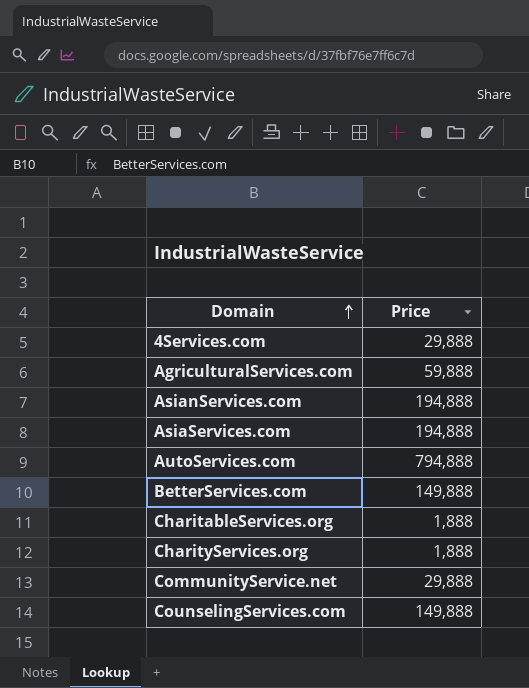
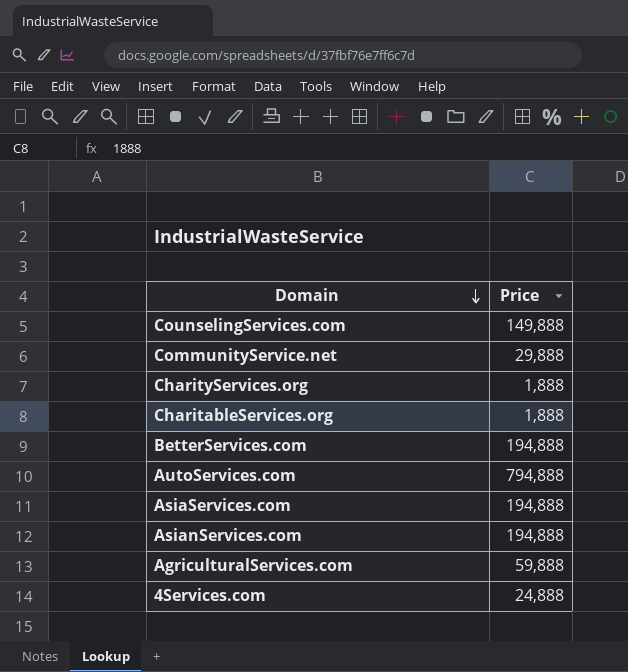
row order: Domain ascending -> Domain descending
BetterServices.com | Price: 149,888 -> 194,888
4Services.com | Price: 29,888 -> 24,888

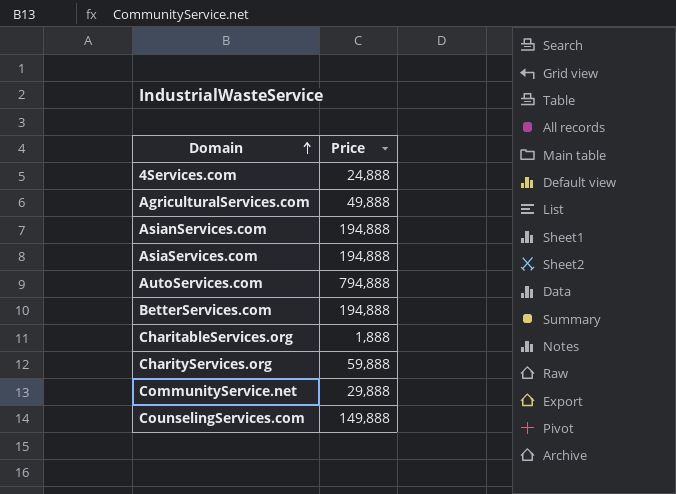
row order: Domain descending -> Domain ascending
AgriculturalServices.com | Price: 59,888 -> 49,888
CharityServices.org | Price: 1,888 -> 59,888

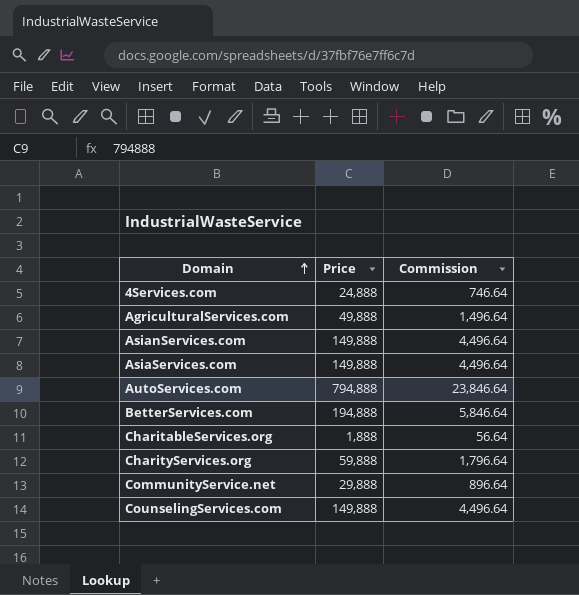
column Commission | formula: none -> [Price] * 0.03
AsianServices.com | Price: 194,888 -> 149,888
AsiaServices.com | Price: 194,888 -> 149,888

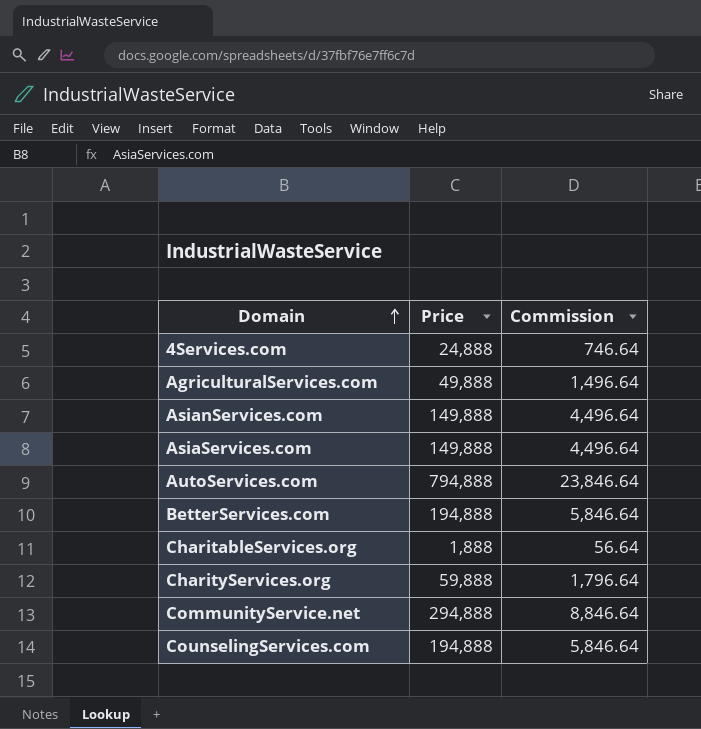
CommunityService.net | Price: 29,888 -> 294,888
CommunityService.net | Commission: 896.64 -> 8,846.64
CounselingServices.com | Price: 149,888 -> 194,888
CounselingServices.com | Commission: 4,496.64 -> 5,846.64

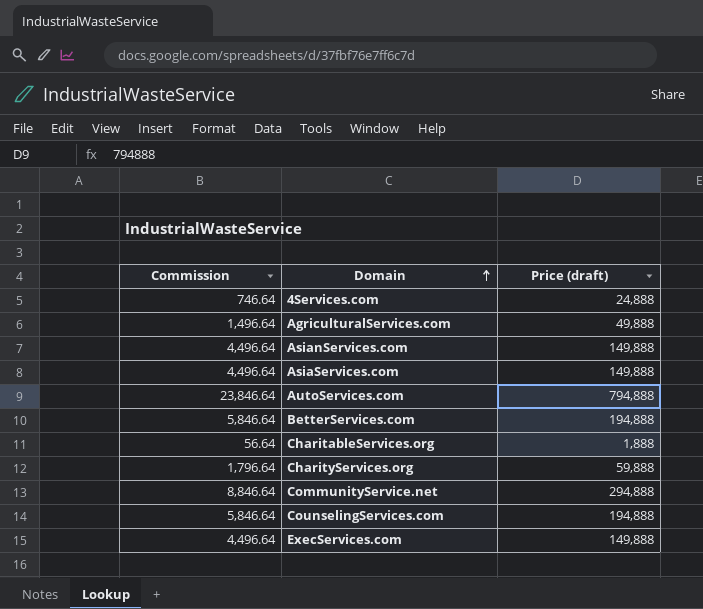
column Commission | position: 3 -> 1
column name: Price -> Price (draft)
row ExecServices.com: none -> 4,496.64 | 149,888

